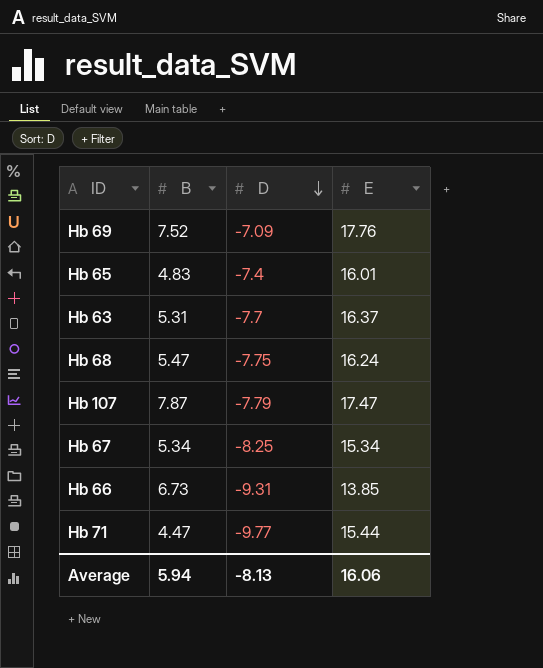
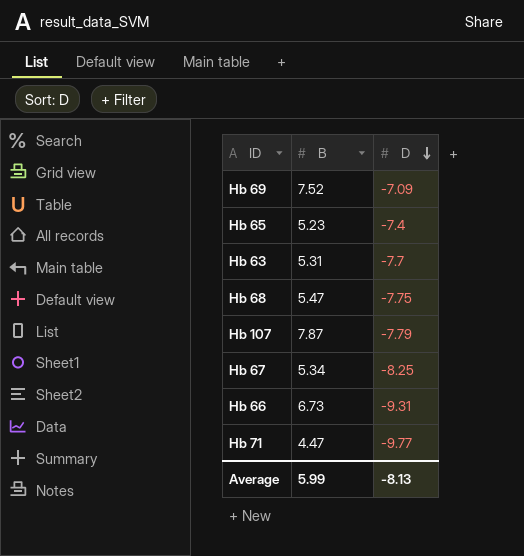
column E | position: 4 -> none
Hb 65 | B: 4.83 -> 5.23
Average | B: 5.94 -> 5.99

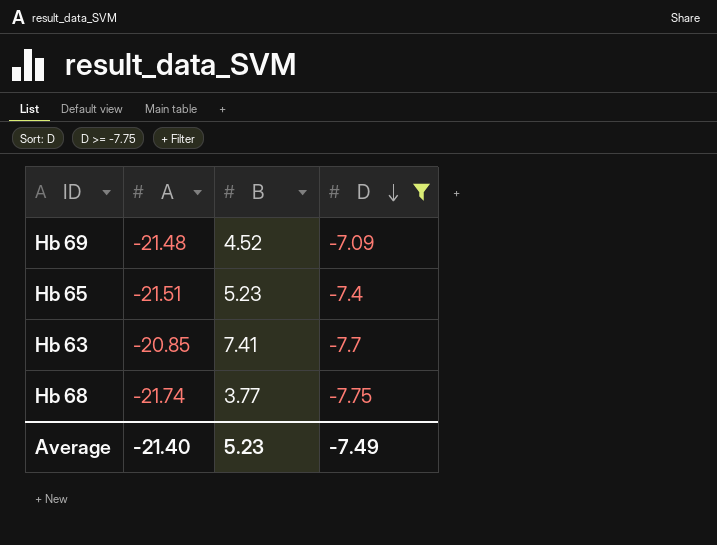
filter: none -> D >= -7.75
column A | position: none -> 2
Hb 69 | B: 7.52 -> 4.52
Hb 63 | B: 5.31 -> 7.41
Hb 68 | B: 5.47 -> 3.77
Average | B: 5.99 -> 5.23
Average | D: -8.13 -> -7.49

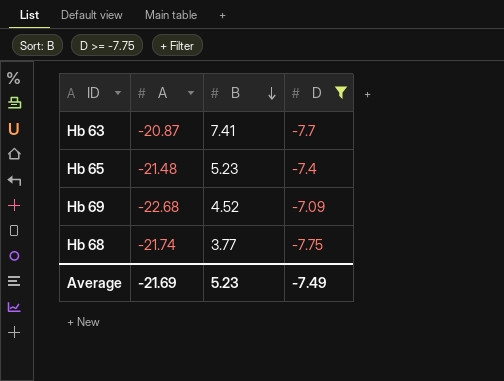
row order: D descending -> B descending
Hb 63 | A: -20.85 -> -20.87
Hb 65 | A: -21.51 -> -21.48
Hb 69 | A: -21.48 -> -22.68
Average | A: -21.40 -> -21.69

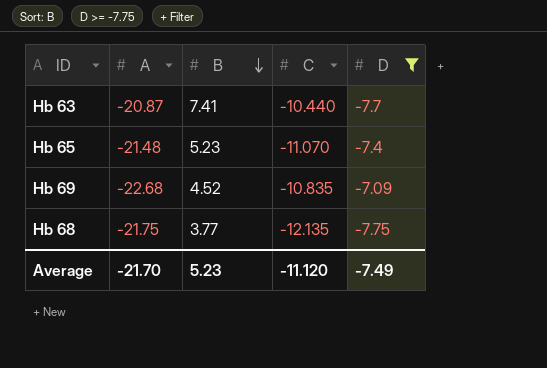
column C | position: none -> 4
Hb 68 | A: -21.74 -> -21.75
Average | A: -21.69 -> -21.70

